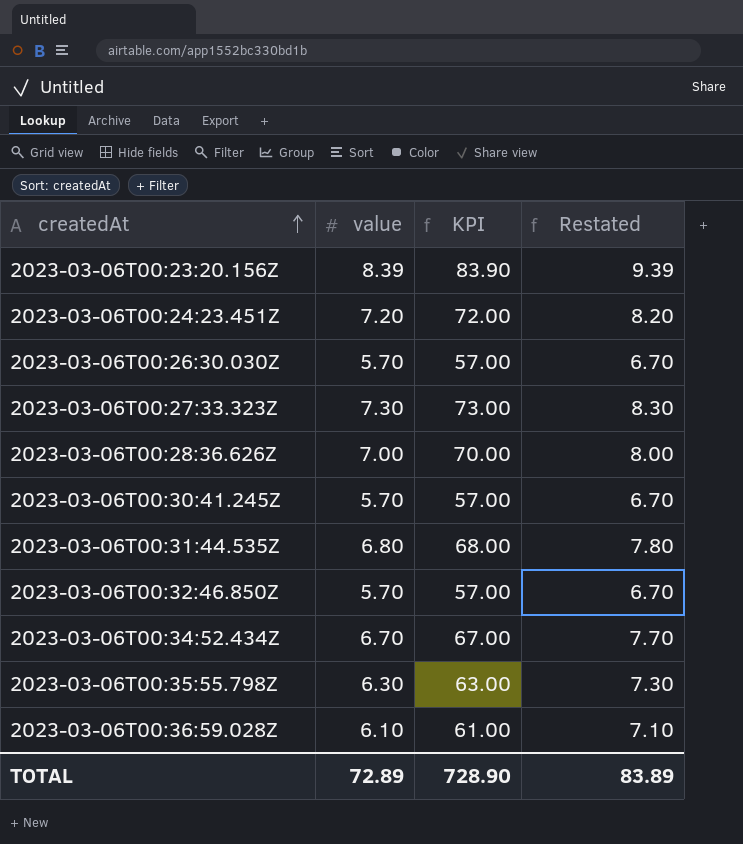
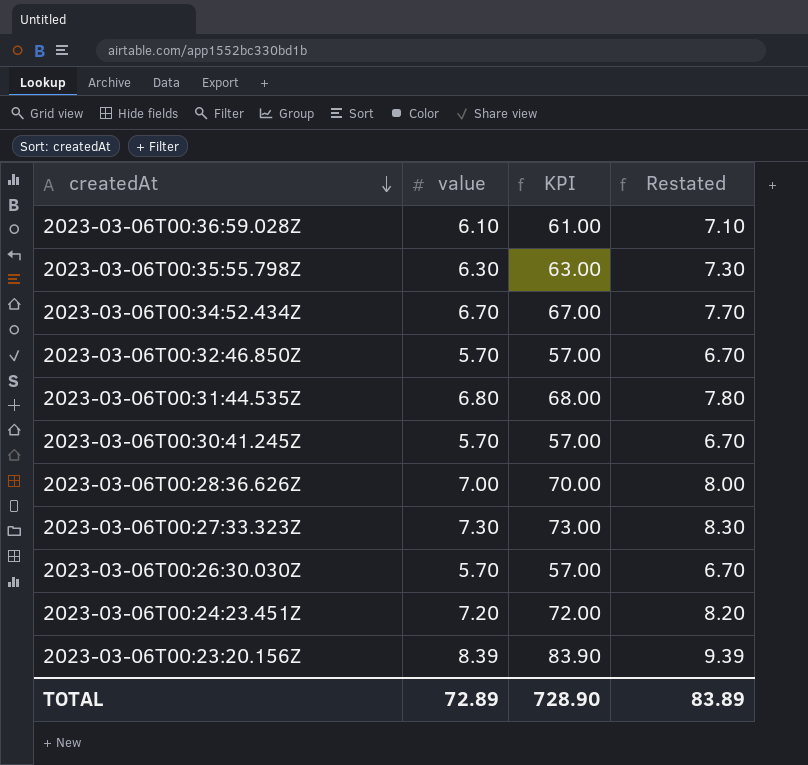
row order: createdAt ascending -> createdAt descending

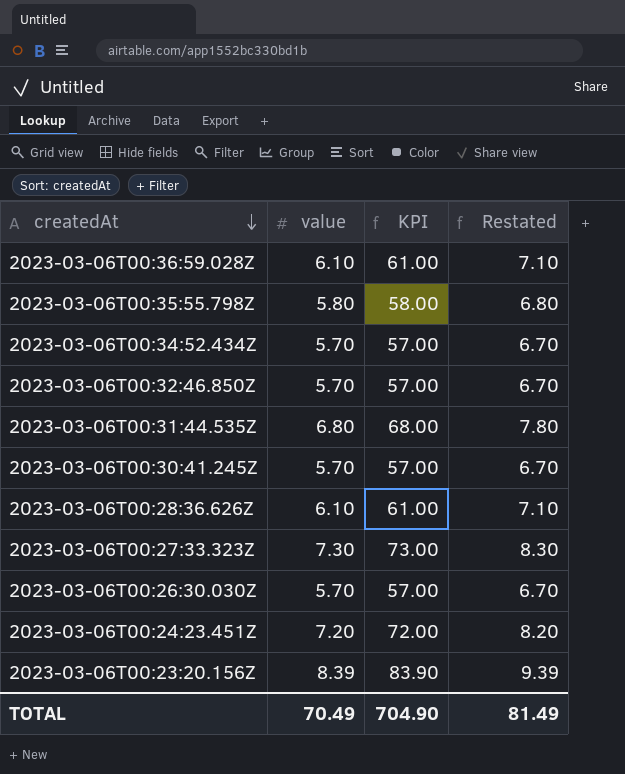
2023-03-06T00:35:55.798Z | value: 6.30 -> 5.80
2023-03-06T00:35:55.798Z | KPI: 63.00 -> 58.00
2023-03-06T00:35:55.798Z | Restated: 7.30 -> 6.80
2023-03-06T00:34:52.434Z | value: 6.70 -> 5.70
2023-03-06T00:34:52.434Z | KPI: 67.00 -> 57.00
2023-03-06T00:34:52.434Z | Restated: 7.70 -> 6.70
2023-03-06T00:28:36.626Z | value: 7.00 -> 6.10
2023-03-06T00:28:36.626Z | KPI: 70.00 -> 61.00
2023-03-06T00:28:36.626Z | Restated: 8.00 -> 7.10
TOTAL | value: 72.89 -> 70.49
TOTAL | KPI: 728.90 -> 704.90
TOTAL | Restated: 83.89 -> 81.49

